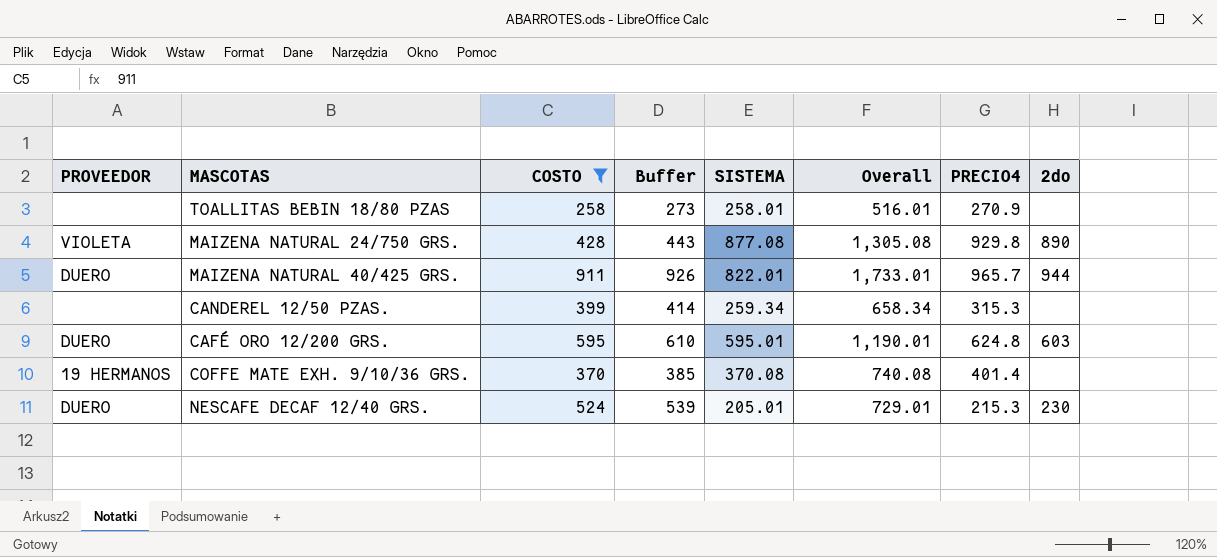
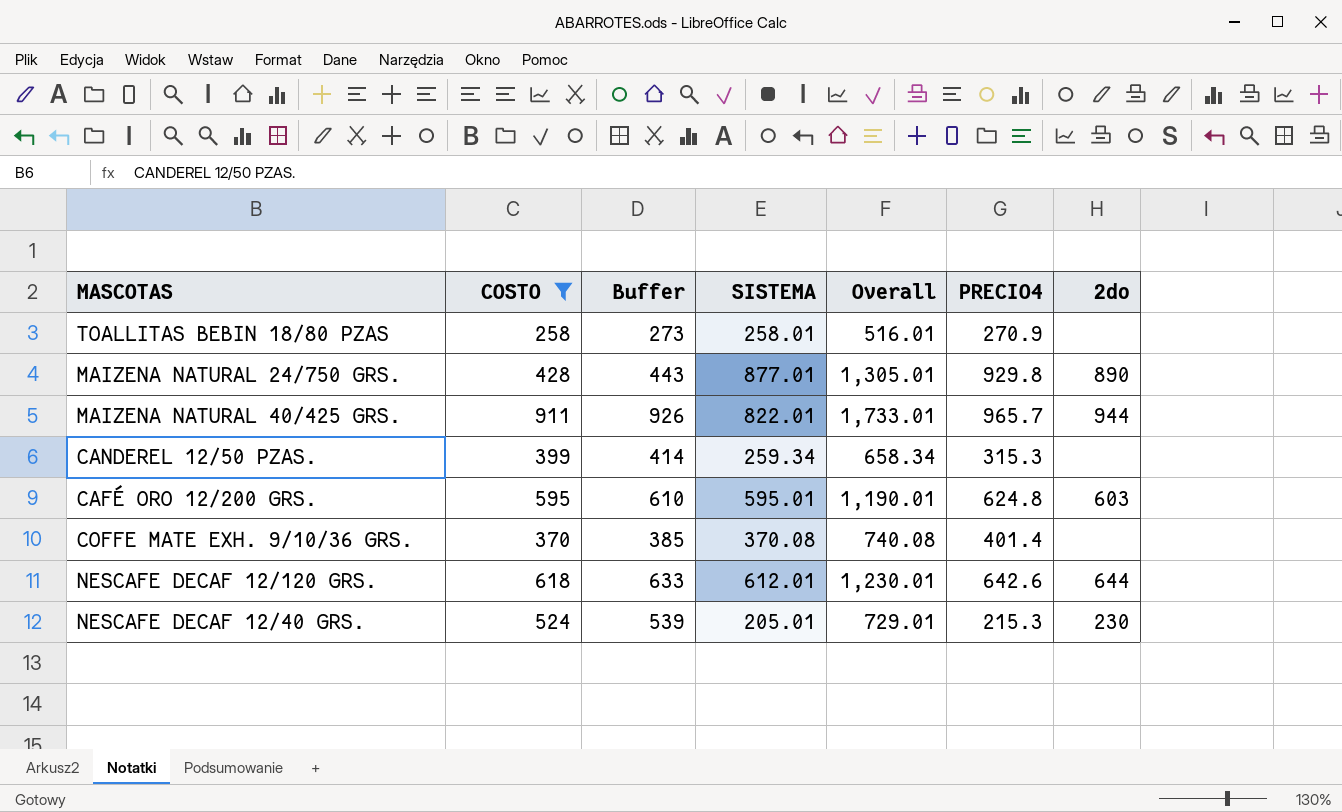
column PROVEEDOR | position: 1 -> none
MAIZENA NATURAL 24/750 GRS. | SISTEMA: 877.08 -> 877.01
MAIZENA NATURAL 24/750 GRS. | Overall: 1,305.08 -> 1,305.01
row NESCAFE DECAF 12/120 GRS.: none -> 618 | 633 | 612.01 | 1,230.01 | 642.6 | 644

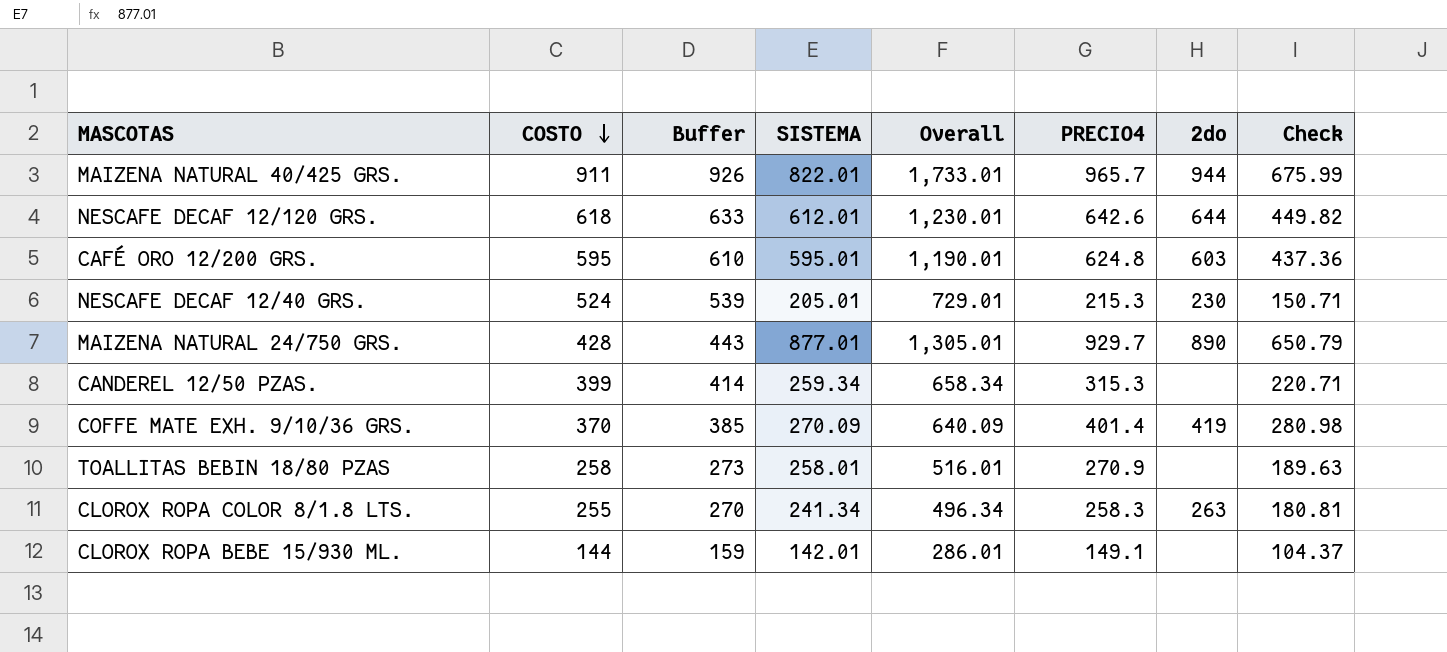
filter: COSTO >= 258 -> none
row order: none -> COSTO descending
column Check | formula: none -> [PRECIO4] * 0.7
MAIZENA NATURAL 24/750 GRS. | PRECIO4: 929.8 -> 929.7
COFFE MATE EXH. 9/10/36 GRS. | SISTEMA: 370.08 -> 270.09
COFFE MATE EXH. 9/10/36 GRS. | Overall: 740.08 -> 640.09
COFFE MATE EXH. 9/10/36 GRS. | 2do: none -> 419

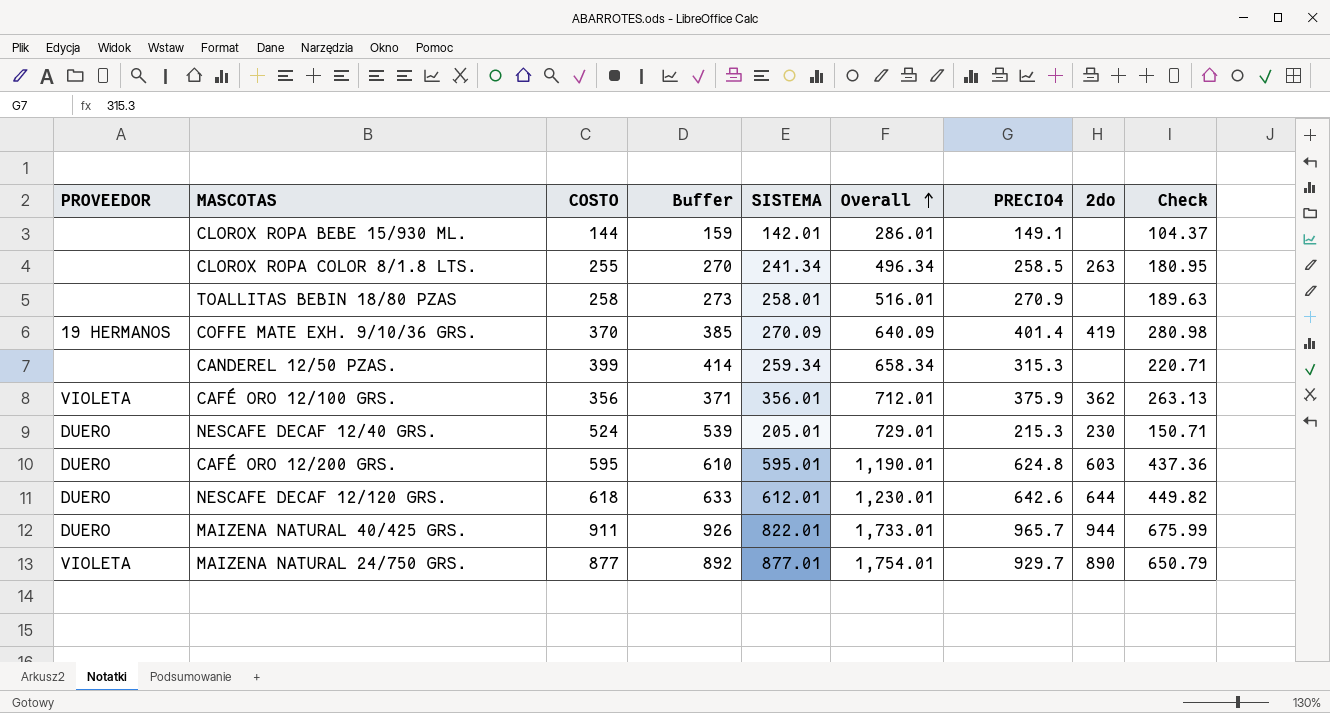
row order: COSTO descending -> Overall ascending
column PROVEEDOR | position: none -> 1
CLOROX ROPA COLOR 8/1.8 LTS. | PRECIO4: 258.3 -> 258.5
CLOROX ROPA COLOR 8/1.8 LTS. | Check: 180.81 -> 180.95
row CAFÉ ORO 12/100 GRS.: none -> VIOLETA | 356 | 371 | 356.01 | 712.01 | 375.9 | 362 | 263.13
MAIZENA NATURAL 24/750 GRS. | COSTO: 428 -> 877
MAIZENA NATURAL 24/750 GRS. | Buffer: 443 -> 892
MAIZENA NATURAL 24/750 GRS. | Overall: 1,305.01 -> 1,754.01

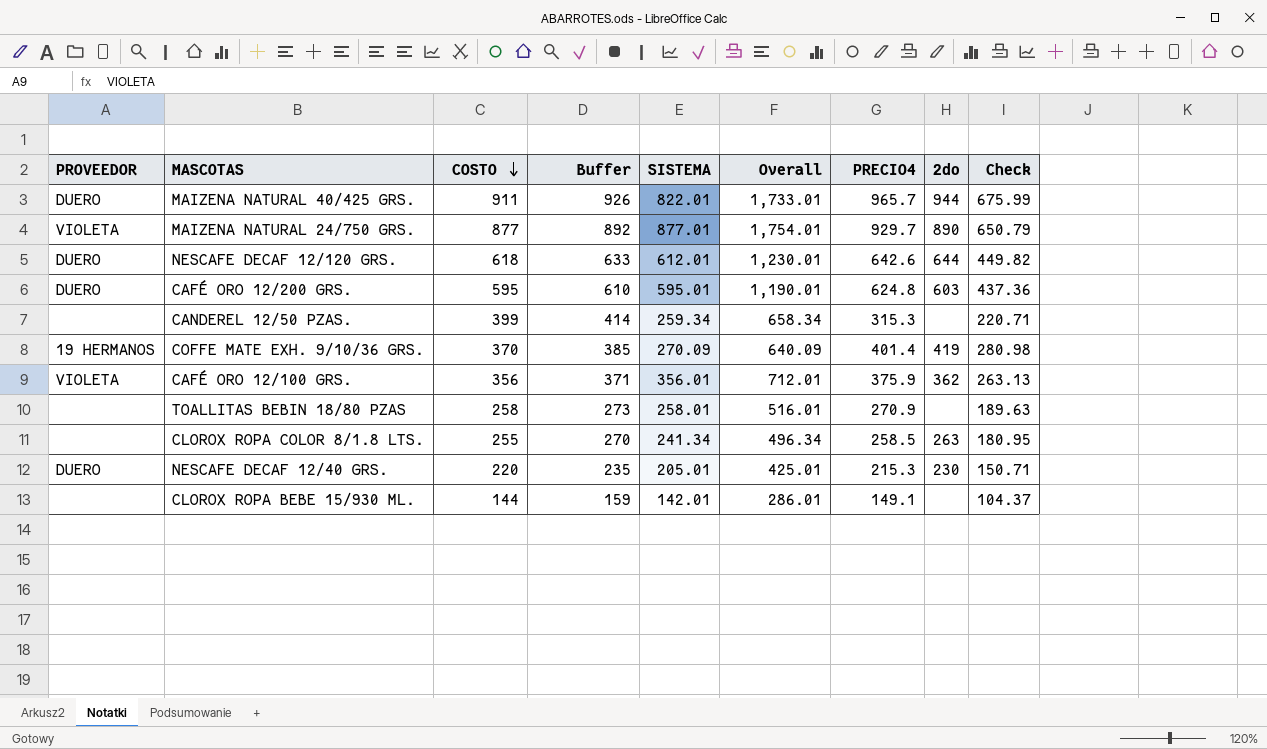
row order: Overall ascending -> COSTO descending
NESCAFE DECAF 12/40 GRS. | COSTO: 524 -> 220
NESCAFE DECAF 12/40 GRS. | Buffer: 539 -> 235
NESCAFE DECAF 12/40 GRS. | Overall: 729.01 -> 425.01

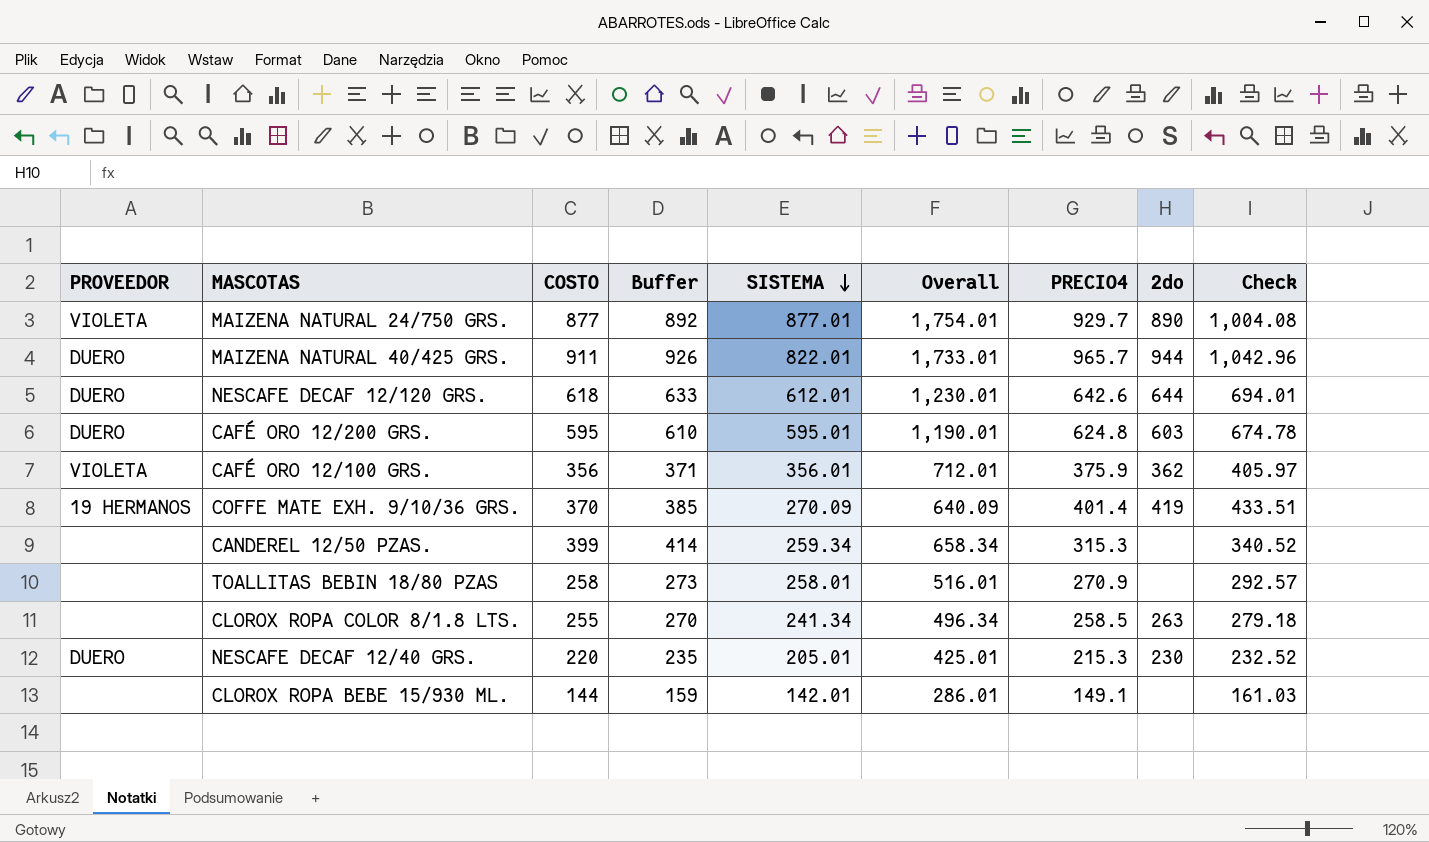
row order: COSTO descending -> SISTEMA descending
column Check | formula: [PRECIO4] * 0.7 -> [PRECIO4] * 1.08

